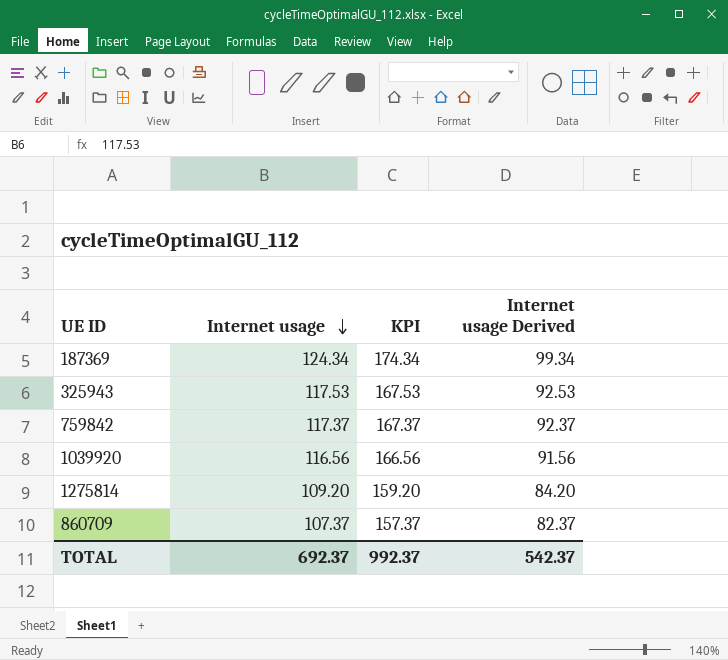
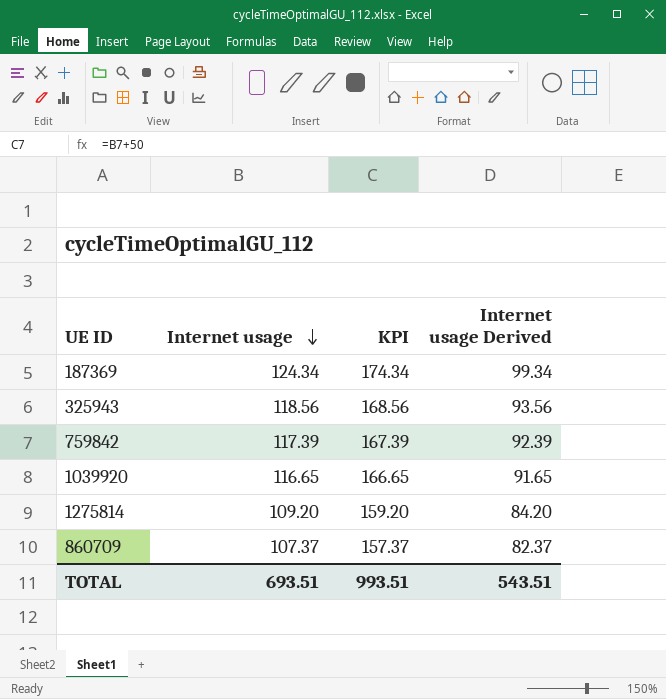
325943 | Internet usage: 117.53 -> 118.56
325943 | KPI: 167.53 -> 168.56
325943 | Internet usage Derived: 92.53 -> 93.56
759842 | Internet usage: 117.37 -> 117.39
759842 | KPI: 167.37 -> 167.39
759842 | Internet usage Derived: 92.37 -> 92.39
1039920 | Internet usage: 116.56 -> 116.65
1039920 | KPI: 166.56 -> 166.65
1039920 | Internet usage Derived: 91.56 -> 91.65
TOTAL | Internet usage: 692.37 -> 693.51
TOTAL | KPI: 992.37 -> 993.51
TOTAL | Internet usage Derived: 542.37 -> 543.51

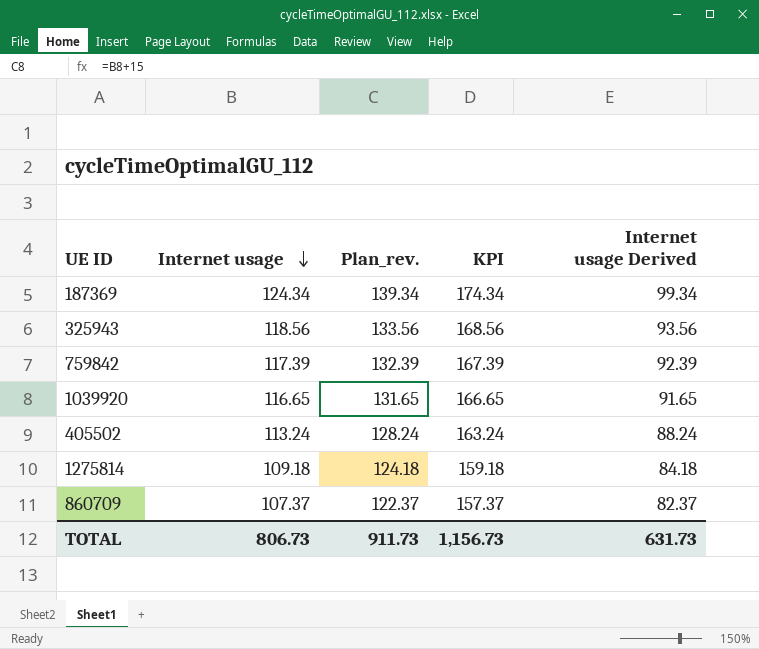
column Plan_rev. | formula: none -> [Internet usage] + 15
row 405502: none -> 113.24 | 128.24 | 163.24 | 88.24
1275814 | Internet usage: 109.20 -> 109.18
1275814 | KPI: 159.20 -> 159.18
1275814 | Internet usage Derived: 84.20 -> 84.18
TOTAL | Internet usage: 693.51 -> 806.73
TOTAL | KPI: 993.51 -> 1,156.73
TOTAL | Internet usage Derived: 543.51 -> 631.73

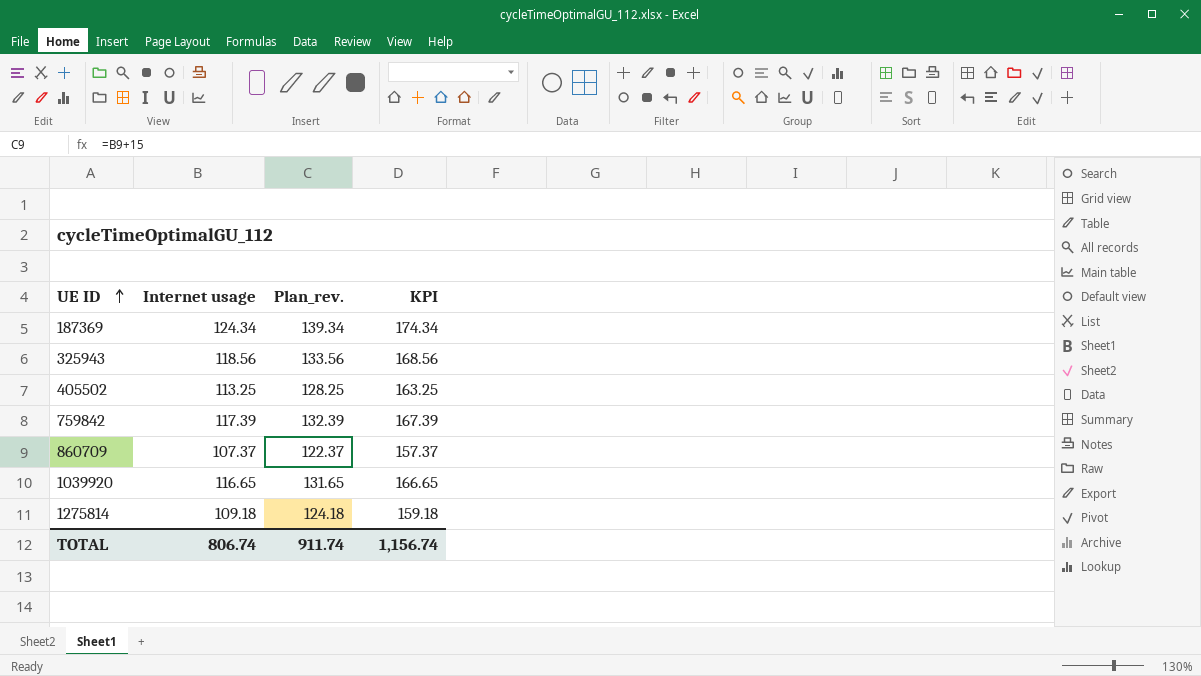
row order: Internet usage descending -> UE ID ascending
column Internet usage Derived | formula: [Internet usage] - 25 -> none
405502 | Internet usage: 113.24 -> 113.25
405502 | Plan_rev.: 128.24 -> 128.25
405502 | KPI: 163.24 -> 163.25
TOTAL | Internet usage: 806.73 -> 806.74
TOTAL | Plan_rev.: 911.73 -> 911.74
TOTAL | KPI: 1,156.73 -> 1,156.74

